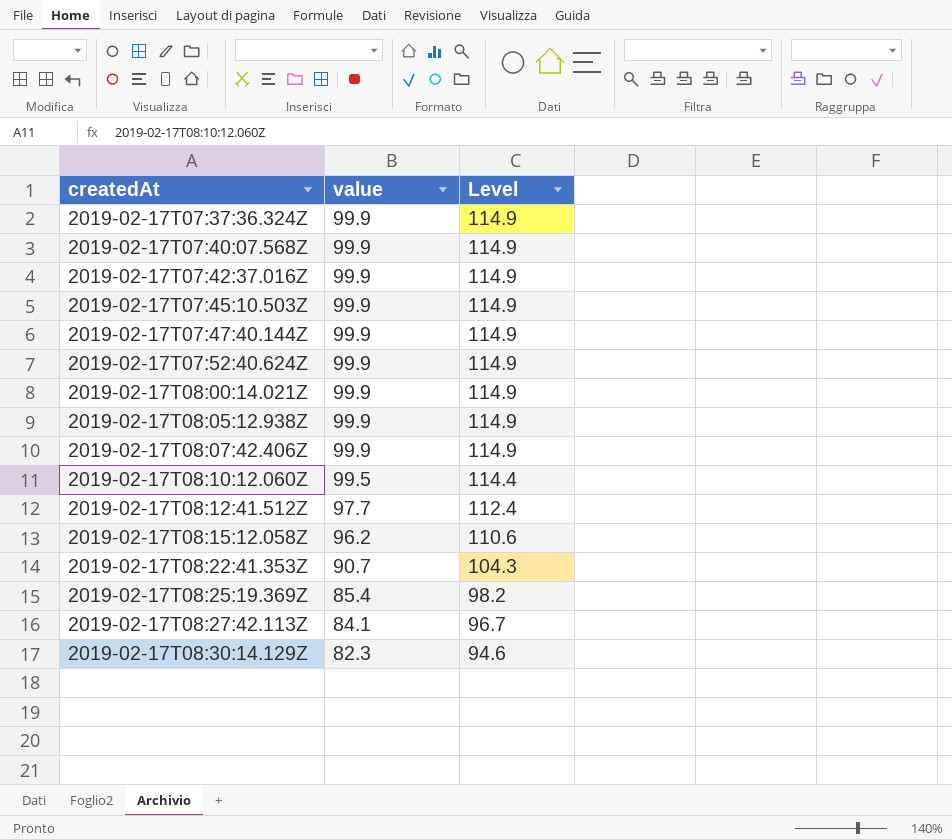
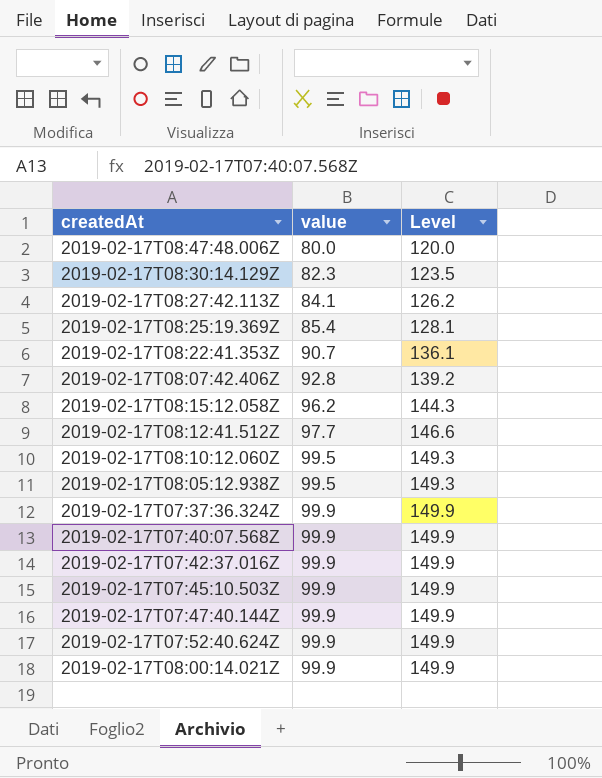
row order: createdAt ascending -> value ascending
column Level | formula: [value] * 1.15 -> [value] * 1.5
row 2019-02-17T08:47:48.006Z: none -> 80.0 | 120.0
2019-02-17T08:07:42.406Z | value: 99.9 -> 92.8
2019-02-17T08:05:12.938Z | value: 99.9 -> 99.5

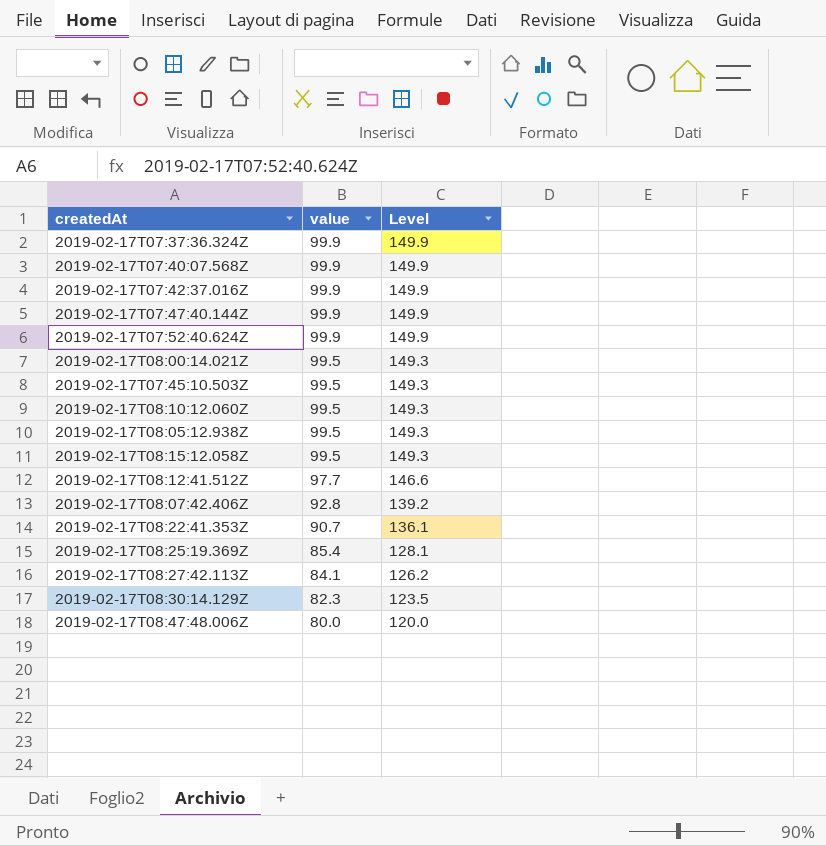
row order: value ascending -> value descending
2019-02-17T08:00:14.021Z | value: 99.9 -> 99.5
2019-02-17T08:00:14.021Z | Level: 149.9 -> 149.3
2019-02-17T07:45:10.503Z | value: 99.9 -> 99.5
2019-02-17T07:45:10.503Z | Level: 149.9 -> 149.3
2019-02-17T08:15:12.058Z | value: 96.2 -> 99.5
2019-02-17T08:15:12.058Z | Level: 144.3 -> 149.3

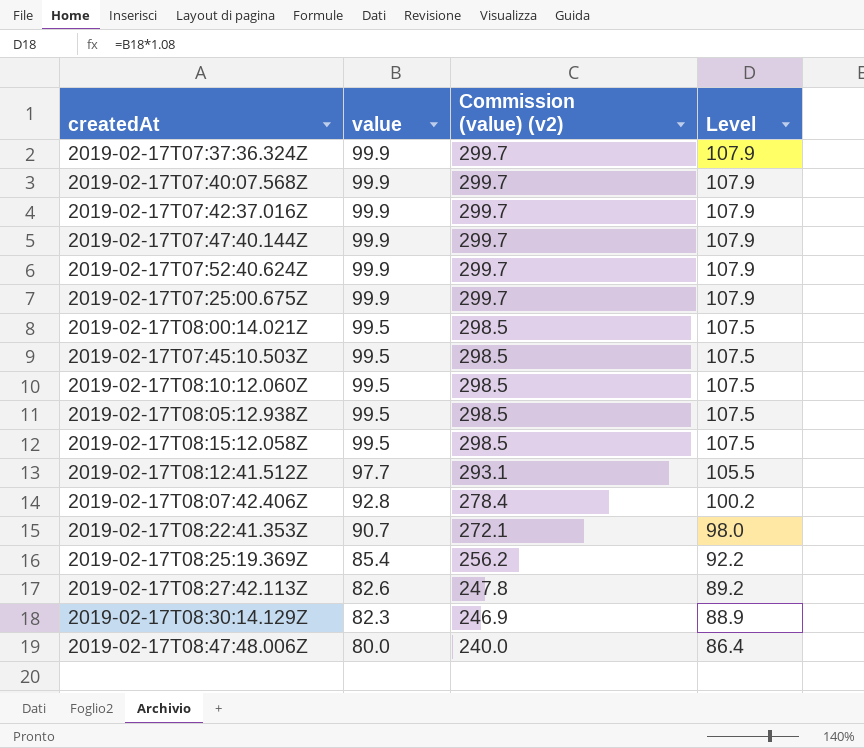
column Commission (value) (v2) | formula: none -> [value] * 3
column Level | formula: [value] * 1.5 -> [value] * 1.08
row 2019-02-17T07:25:00.675Z: none -> 99.9 | 299.7 | 107.9
2019-02-17T08:27:42.113Z | value: 84.1 -> 82.6

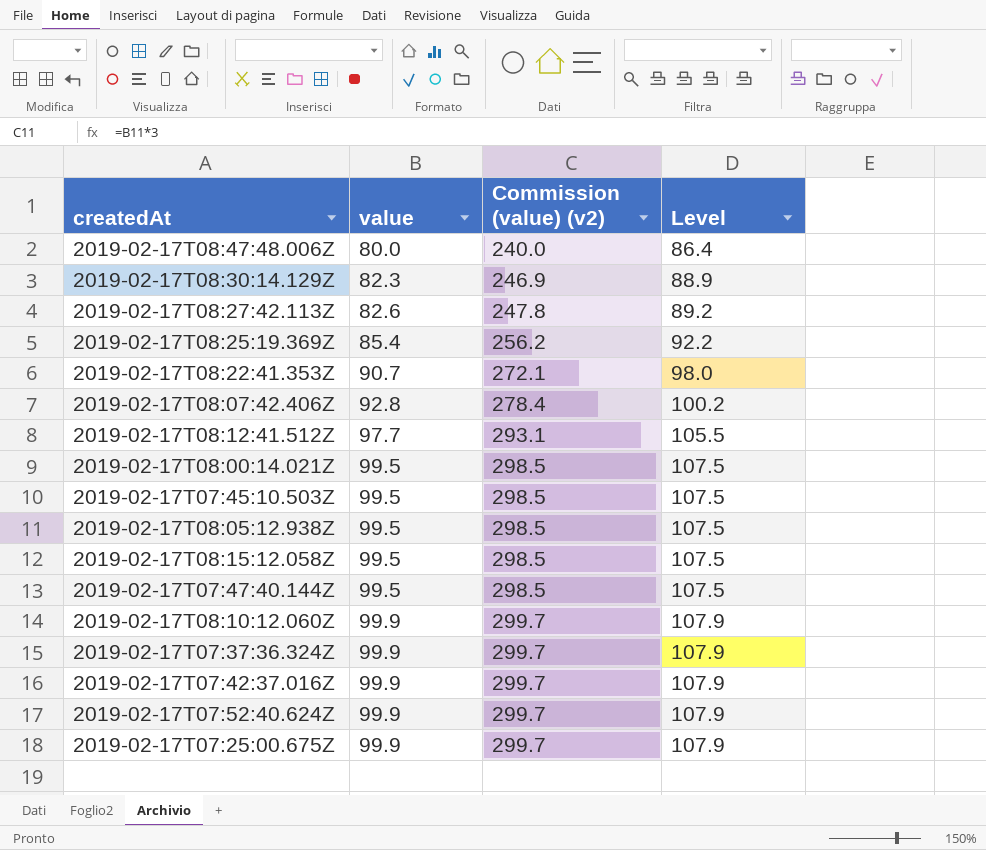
row order: value descending -> value ascending
row 2019-02-17T07:40:07.568Z: 99.9 | 299.7 | 107.9 -> none
2019-02-17T07:47:40.144Z | value: 99.9 -> 99.5
2019-02-17T07:47:40.144Z | Commission (value) (v2): 299.7 -> 298.5
2019-02-17T07:47:40.144Z | Level: 107.9 -> 107.5
2019-02-17T08:10:12.060Z | value: 99.5 -> 99.9
2019-02-17T08:10:12.060Z | Commission (value) (v2): 298.5 -> 299.7
2019-02-17T08:10:12.060Z | Level: 107.5 -> 107.9

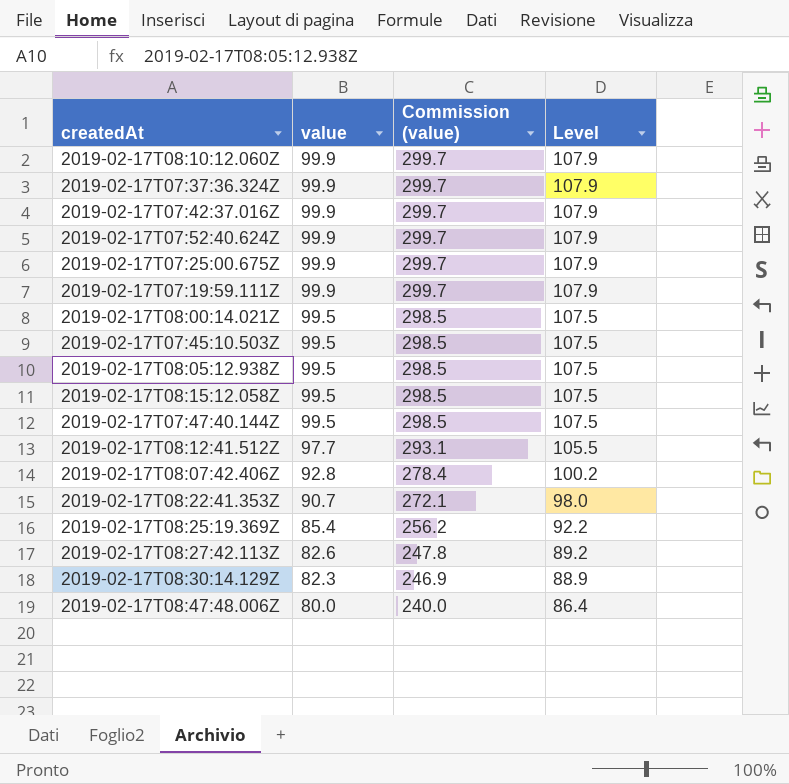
row order: value ascending -> value descending
column name: Commission (value) (v2) -> Commission (value)
row 2019-02-17T07:19:59.111Z: none -> 99.9 | 299.7 | 107.9

